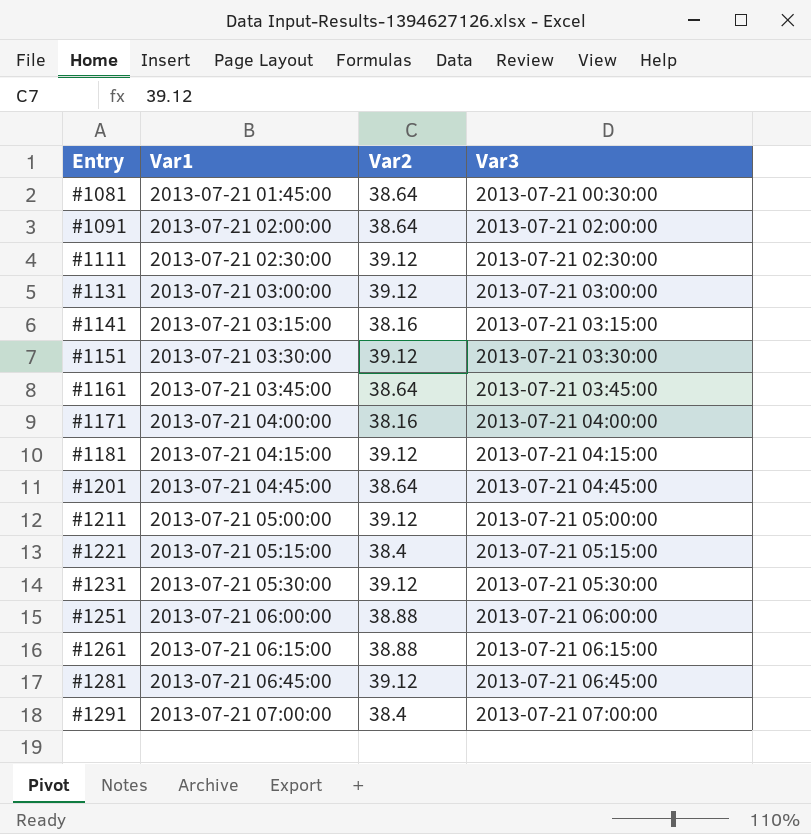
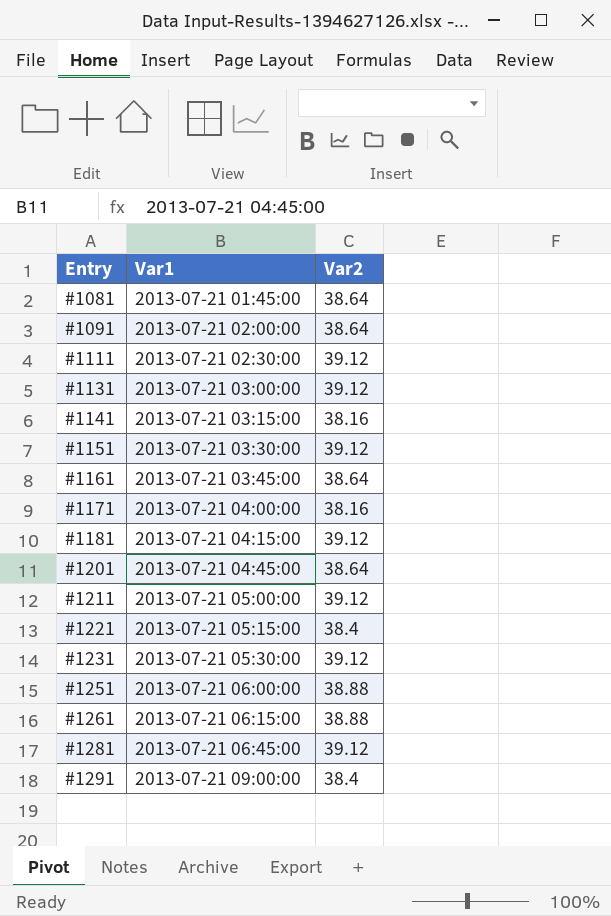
column Var3 | position: 4 -> none
#1291 | Var1: 2013-07-21 07:00:00 -> 2013-07-21 09:00:00

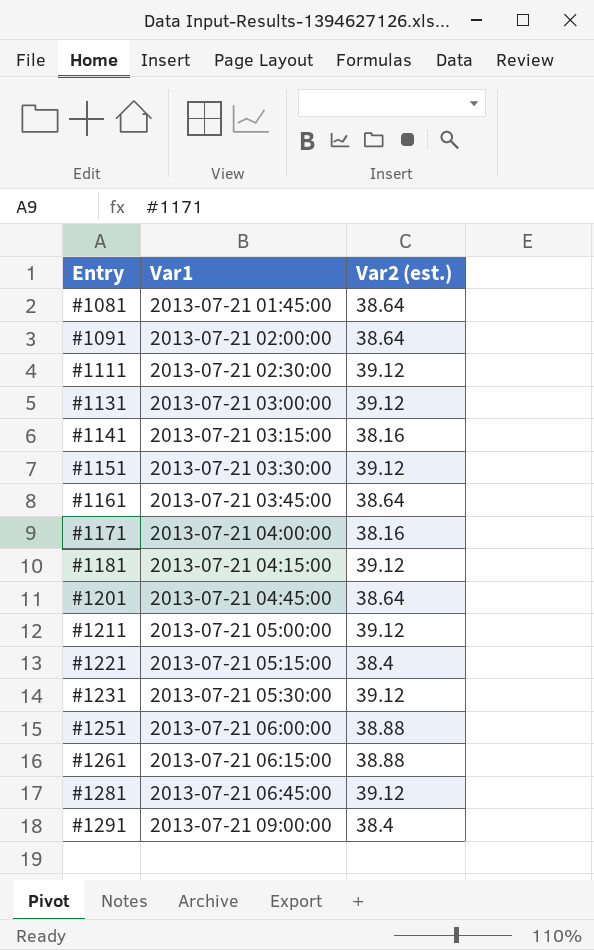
column name: Var2 -> Var2 (est.)

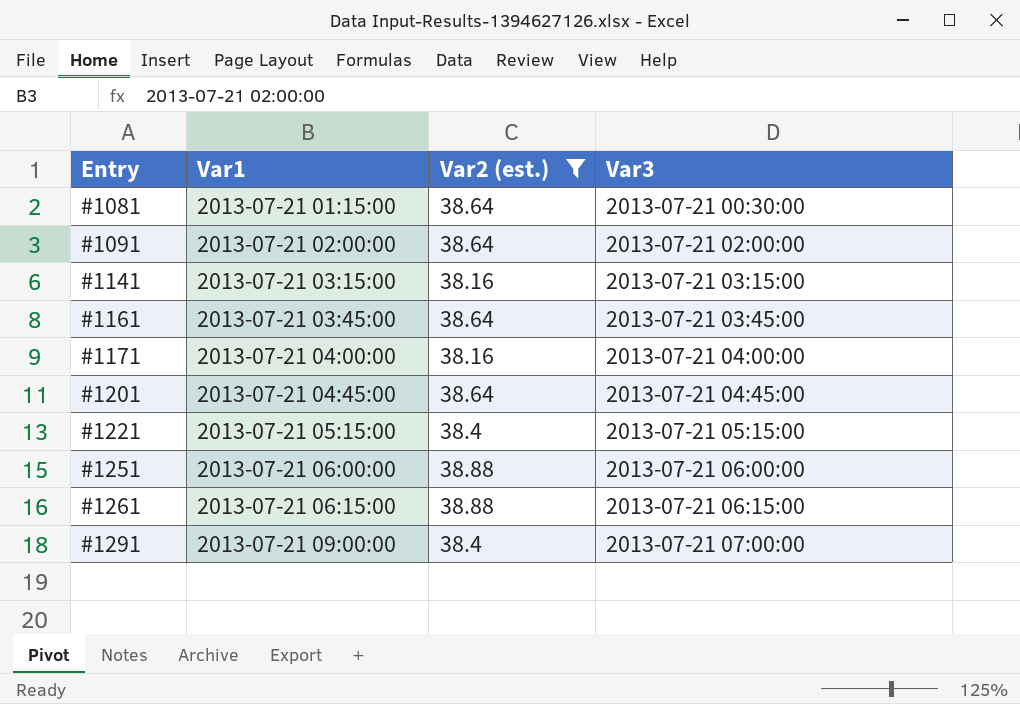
filter: none -> Var2 (est.) != 39.12
column Var3 | position: none -> 4
#1081 | Var1: 2013-07-21 01:45:00 -> 2013-07-21 01:15:00

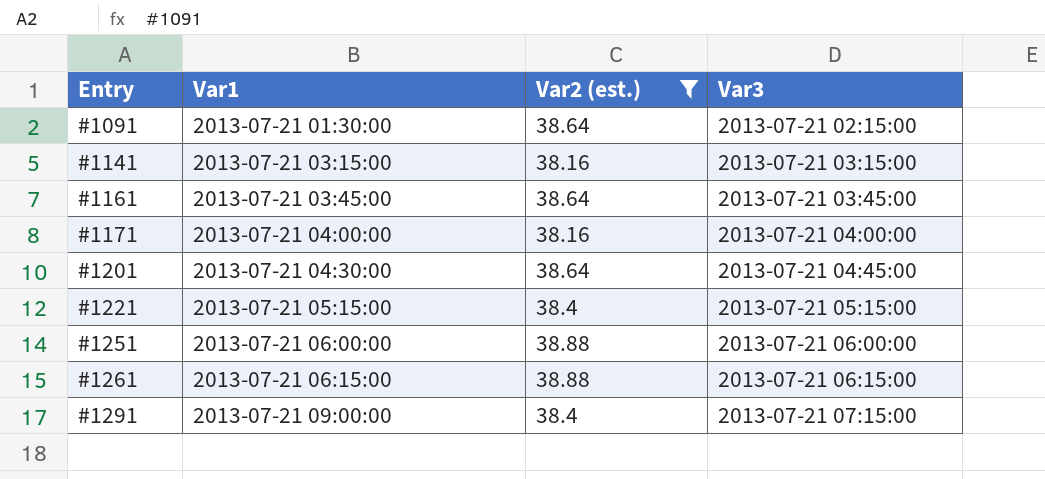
row #1081: 2013-07-21 01:15:00 | 38.64 | 2013-07-21 00:30:00 -> none
#1091 | Var1: 2013-07-21 02:00:00 -> 2013-07-21 01:30:00
#1091 | Var3: 2013-07-21 02:00:00 -> 2013-07-21 02:15:00
#1201 | Var1: 2013-07-21 04:45:00 -> 2013-07-21 04:30:00
#1291 | Var3: 2013-07-21 07:00:00 -> 2013-07-21 07:15:00

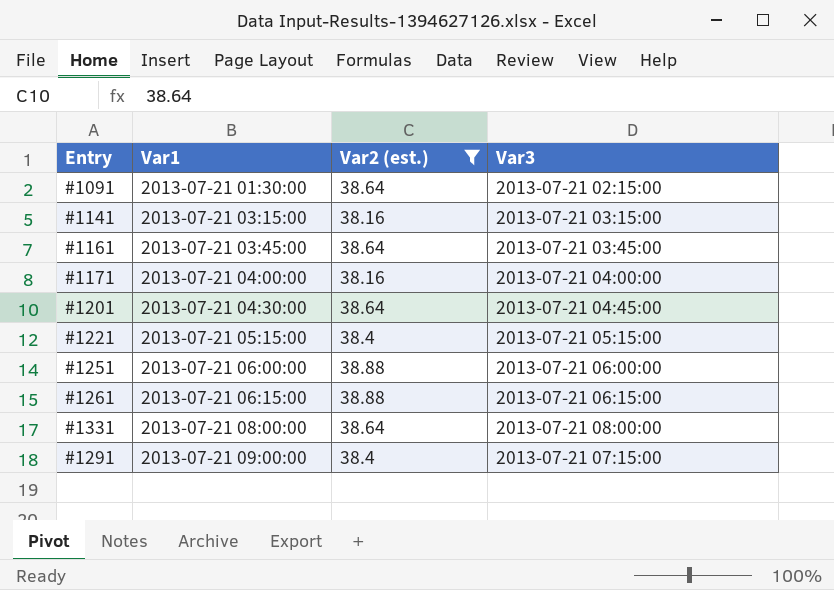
row #1331: none -> 2013-07-21 08:00:00 | 38.64 | 2013-07-21 08:00:00

